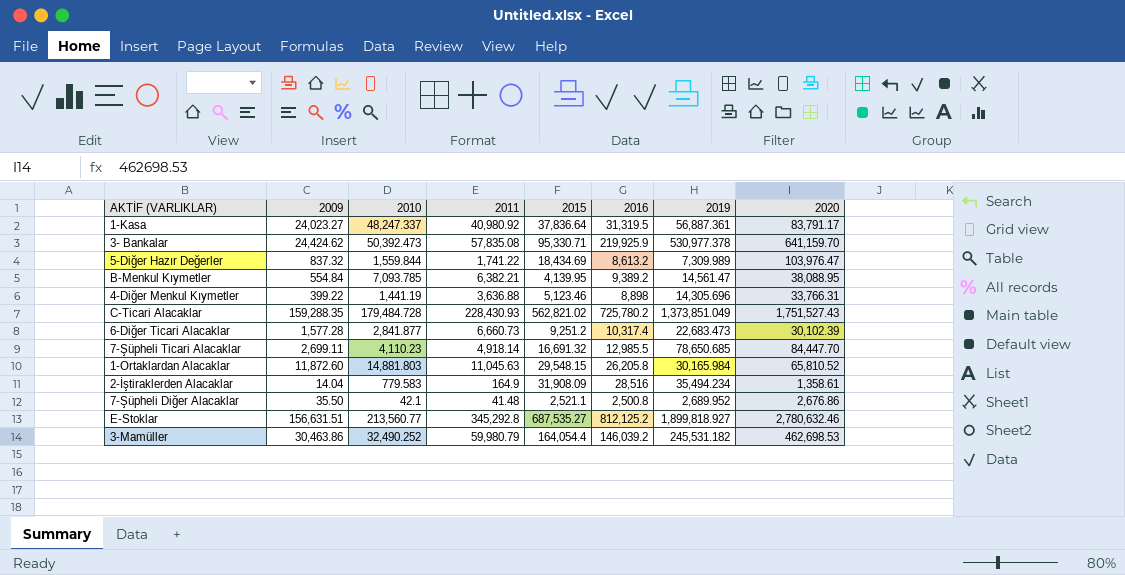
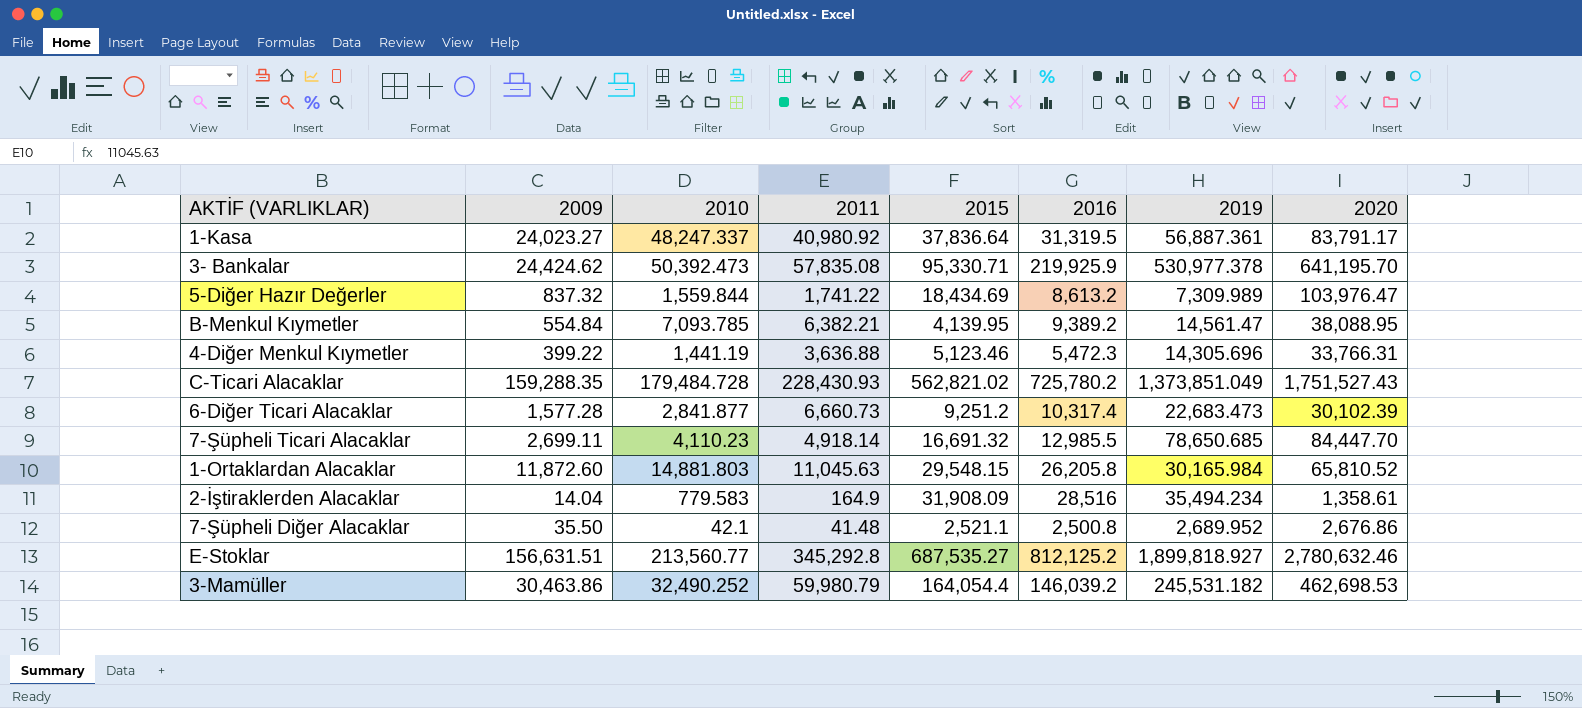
3- Bankalar | 2020: 641,159.70 -> 641,195.70
4-Diğer Menkul Kıymetler | 2016: 8,898 -> 5,472.3

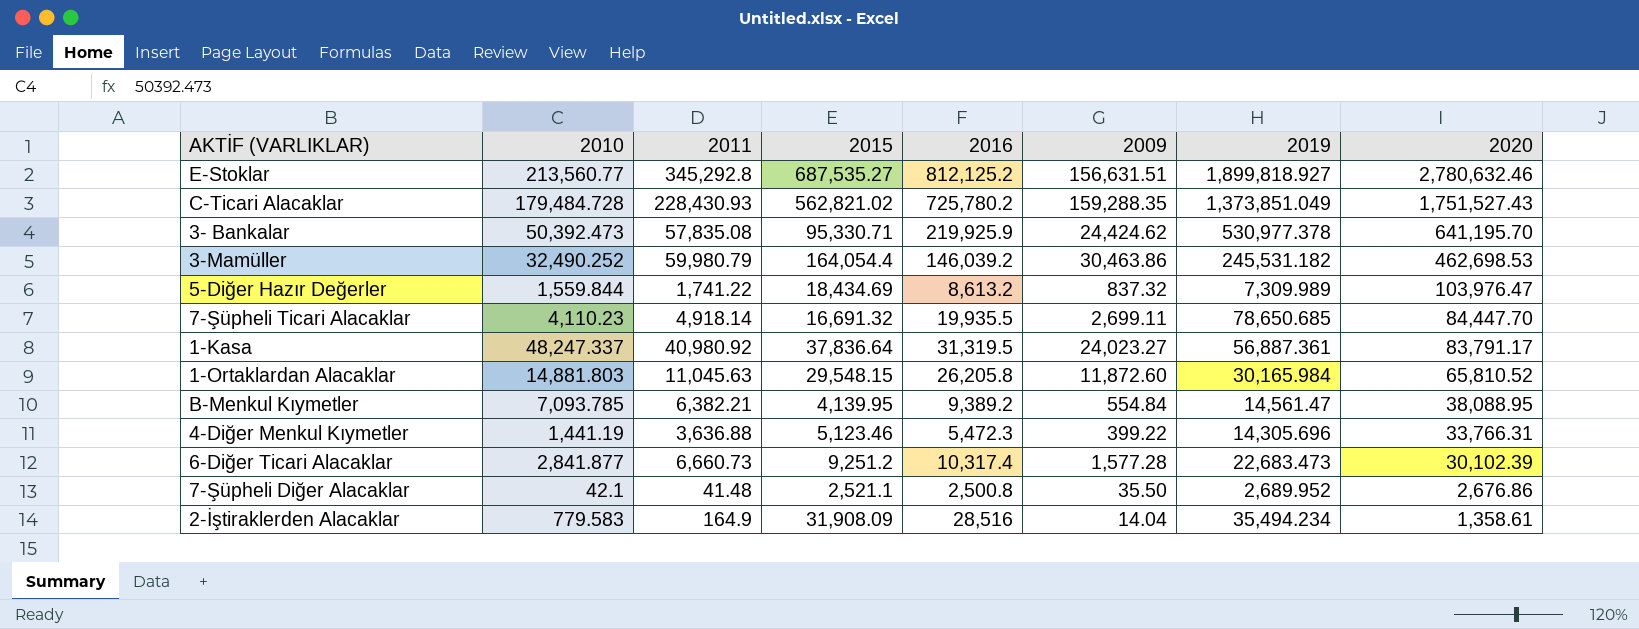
row order: none -> 2020 descending
column 2009 | position: 2 -> 6
7-Şüpheli Ticari Alacaklar | 2016: 12,985.5 -> 19,935.5

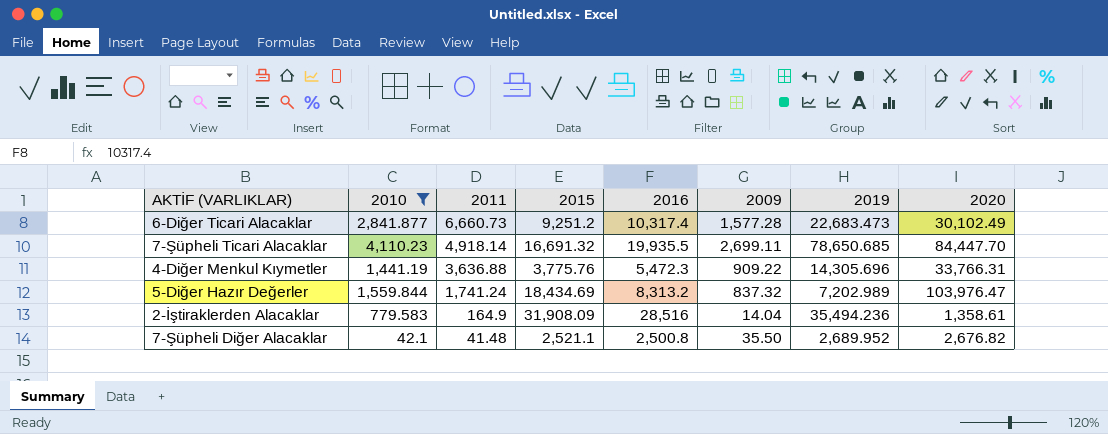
filter: none -> 2010 <= 4,110.23
row order: 2020 descending -> 2011 descending
6-Diğer Ticari Alacaklar | 2020: 30,102.39 -> 30,102.49
4-Diğer Menkul Kıymetler | 2015: 5,123.46 -> 3,775.76
4-Diğer Menkul Kıymetler | 2009: 399.22 -> 909.22
5-Diğer Hazır Değerler | 2011: 1,741.22 -> 1,741.24
5-Diğer Hazır Değerler | 2016: 8,613.2 -> 8,313.2
5-Diğer Hazır Değerler | 2019: 7,309.989 -> 7,202.989
2-İştiraklerden Alacaklar | 2019: 35,494.234 -> 35,494.236
7-Şüpheli Diğer Alacaklar | 2020: 2,676.86 -> 2,676.82

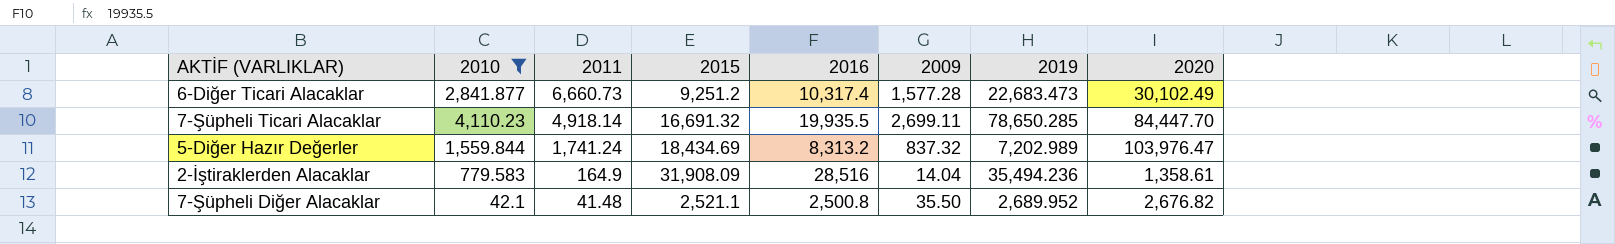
row 4-Diğer Menkul Kıymetler: 1,441.19 | 3,636.88 | 3,775.76 | 5,472.3 | 909.22 | 14,305.696 | 33,766.31 -> none
7-Şüpheli Ticari Alacaklar | 2019: 78,650.685 -> 78,650.285

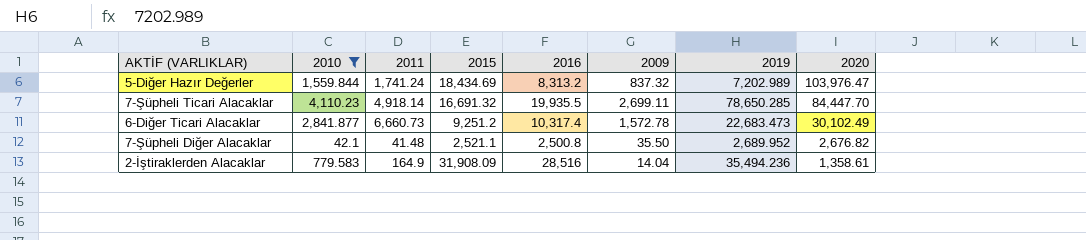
row order: 2011 descending -> 2020 descending
6-Diğer Ticari Alacaklar | 2009: 1,577.28 -> 1,572.78

